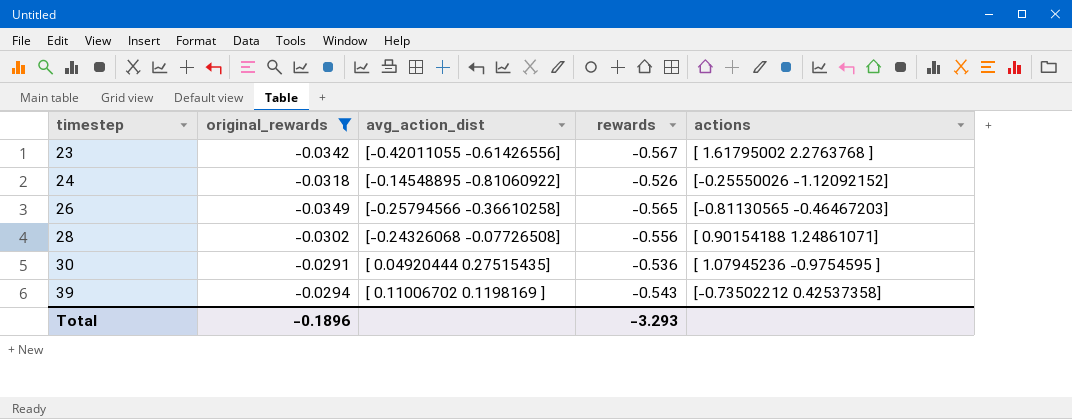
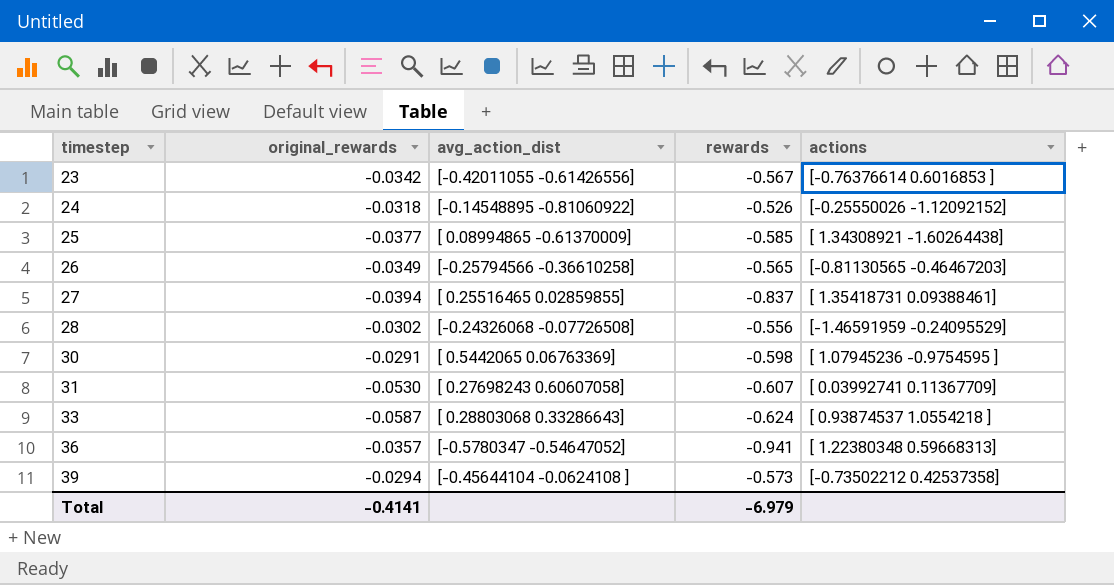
filter: original_rewards >= -0.0349 -> none
23 | actions: [ 1.61795002 2.2763768 ] -> [-0.76376614 0.6016853 ]
28 | actions: [ 0.90154188 1.24861071] -> [-1.46591959 -0.24095529]
30 | avg_action_dist: [ 0.04920444 0.27515435] -> [ 0.5442065 0.06763369]
30 | rewards: -0.536 -> -0.598
39 | avg_action_dist: [ 0.11006702 0.1198169 ] -> [-0.45644104 -0.0624108 ]
39 | rewards: -0.543 -> -0.573
Total | original_rewards: -0.1896 -> -0.4141
Total | rewards: -3.293 -> -6.979

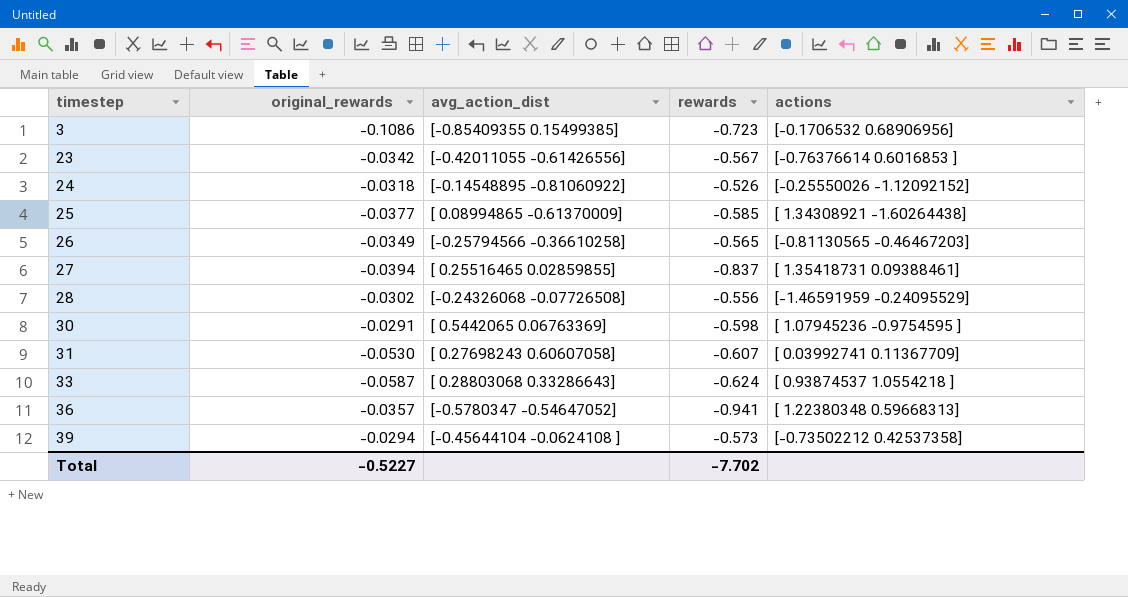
row 3: none -> -0.1086 | [-0.85409355 0.15499385] | -0.723 | [-0.1706532 0.68906956]
Total | original_rewards: -0.4141 -> -0.5227
Total | rewards: -6.979 -> -7.702

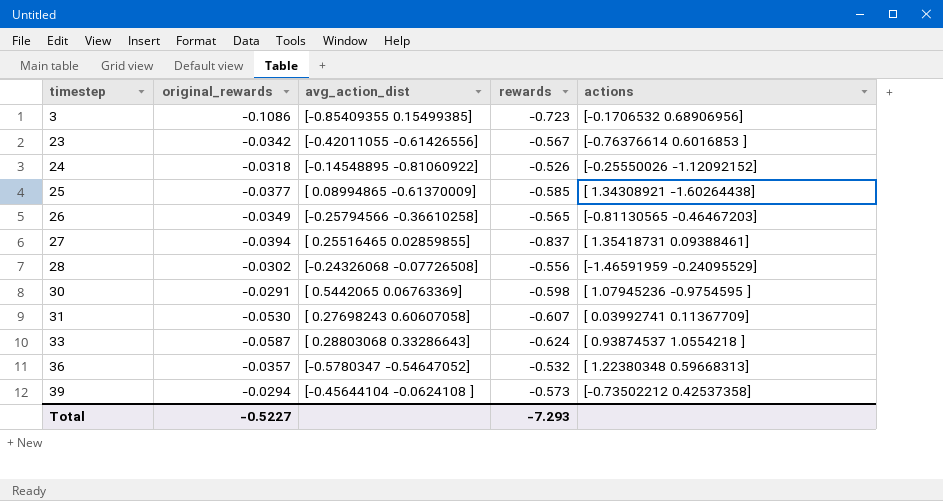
36 | rewards: -0.941 -> -0.532
Total | rewards: -7.702 -> -7.293

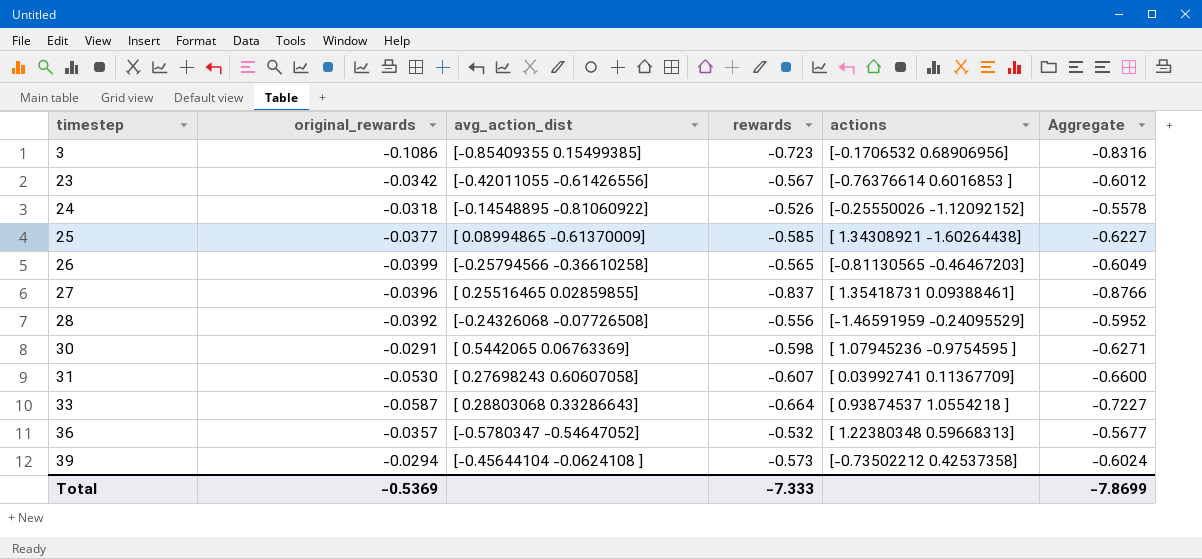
column Aggregate | formula: none -> [original_rewards] + [rewards]
26 | original_rewards: -0.0349 -> -0.0399
27 | original_rewards: -0.0394 -> -0.0396
28 | original_rewards: -0.0302 -> -0.0392
33 | rewards: -0.624 -> -0.664
Total | original_rewards: -0.5227 -> -0.5369
Total | rewards: -7.293 -> -7.333

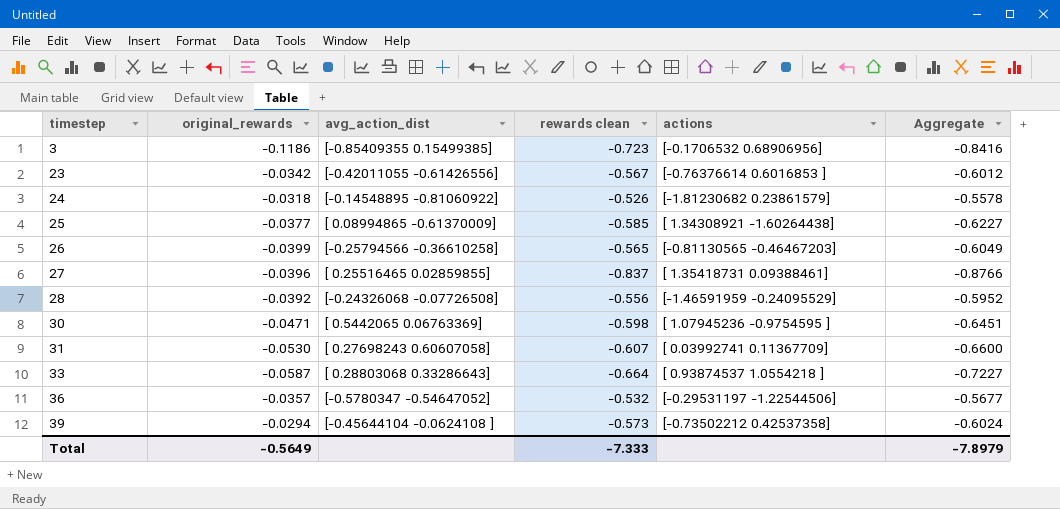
column name: rewards -> rewards clean
3 | original_rewards: -0.1086 -> -0.1186
3 | Aggregate: -0.8316 -> -0.8416
24 | actions: [-0.25550026 -1.12092152] -> [-1.81230682 0.23861579]
30 | original_rewards: -0.0291 -> -0.0471
30 | Aggregate: -0.6271 -> -0.6451
36 | actions: [ 1.22380348 0.59668313] -> [-0.29531197 -1.22544506]
Total | original_rewards: -0.5369 -> -0.5649
Total | Aggregate: -7.8699 -> -7.8979

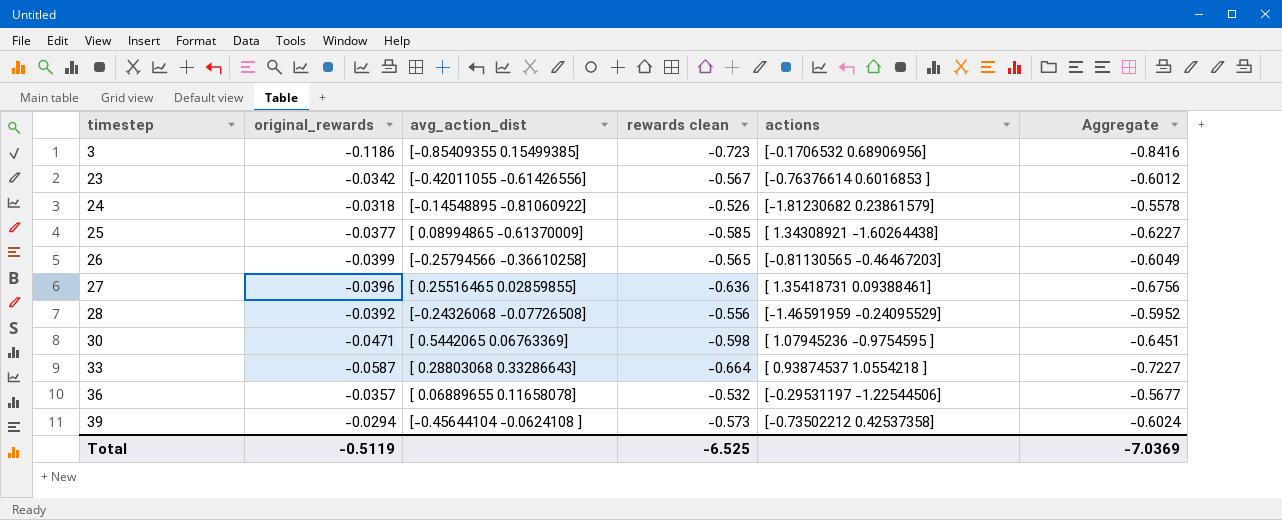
row 31: -0.0530 | [ 0.27698243 0.60607058] | -0.607 | [ 0.03992741 0.11367709] | -0.6600 -> none
27 | rewards clean: -0.837 -> -0.636
27 | Aggregate: -0.8766 -> -0.6756
36 | avg_action_dist: [-0.5780347 -0.54647052] -> [ 0.06889655 0.11658078]
Total | original_rewards: -0.5649 -> -0.5119
Total | rewards clean: -7.333 -> -6.525
Total | Aggregate: -7.8979 -> -7.0369

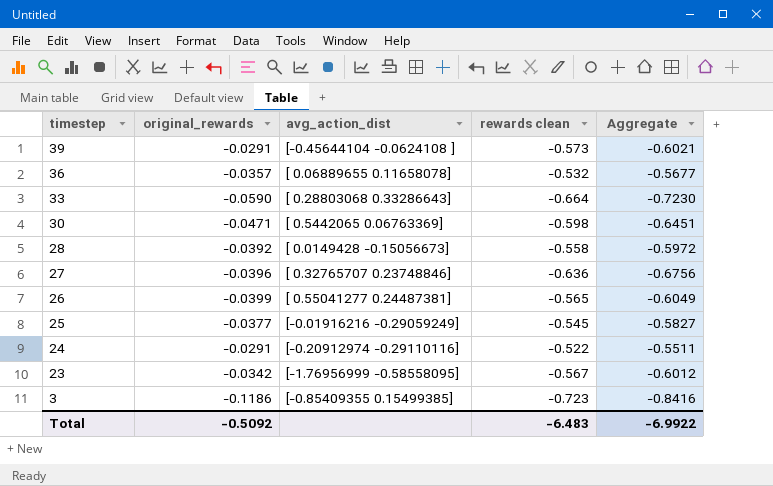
row order: timestep ascending -> timestep descending
column actions | position: 5 -> none
39 | original_rewards: -0.0294 -> -0.0291
39 | Aggregate: -0.6024 -> -0.6021
33 | original_rewards: -0.0587 -> -0.0590
33 | Aggregate: -0.7227 -> -0.7230
28 | avg_action_dist: [-0.24326068 -0.07726508] -> [ 0.0149428 -0.15056673]
28 | rewards clean: -0.556 -> -0.558
28 | Aggregate: -0.5952 -> -0.5972
27 | avg_action_dist: [ 0.25516465 0.02859855] -> [ 0.32765707 0.23748846]
26 | avg_action_dist: [-0.25794566 -0.36610258] -> [ 0.55041277 0.24487381]
25 | avg_action_dist: [ 0.08994865 -0.61370009] -> [-0.01916216 -0.29059249]
25 | rewards clean: -0.585 -> -0.545
25 | Aggregate: -0.6227 -> -0.5827
24 | original_rewards: -0.0318 -> -0.0291
24 | avg_action_dist: [-0.14548895 -0.81060922] -> [-0.20912974 -0.29110116]
24 | rewards clean: -0.526 -> -0.522
24 | Aggregate: -0.5578 -> -0.5511
23 | avg_action_dist: [-0.42011055 -0.61426556] -> [-1.76956999 -0.58558095]
Total | original_rewards: -0.5119 -> -0.5092
Total | rewards clean: -6.525 -> -6.483
Total | Aggregate: -7.0369 -> -6.9922

